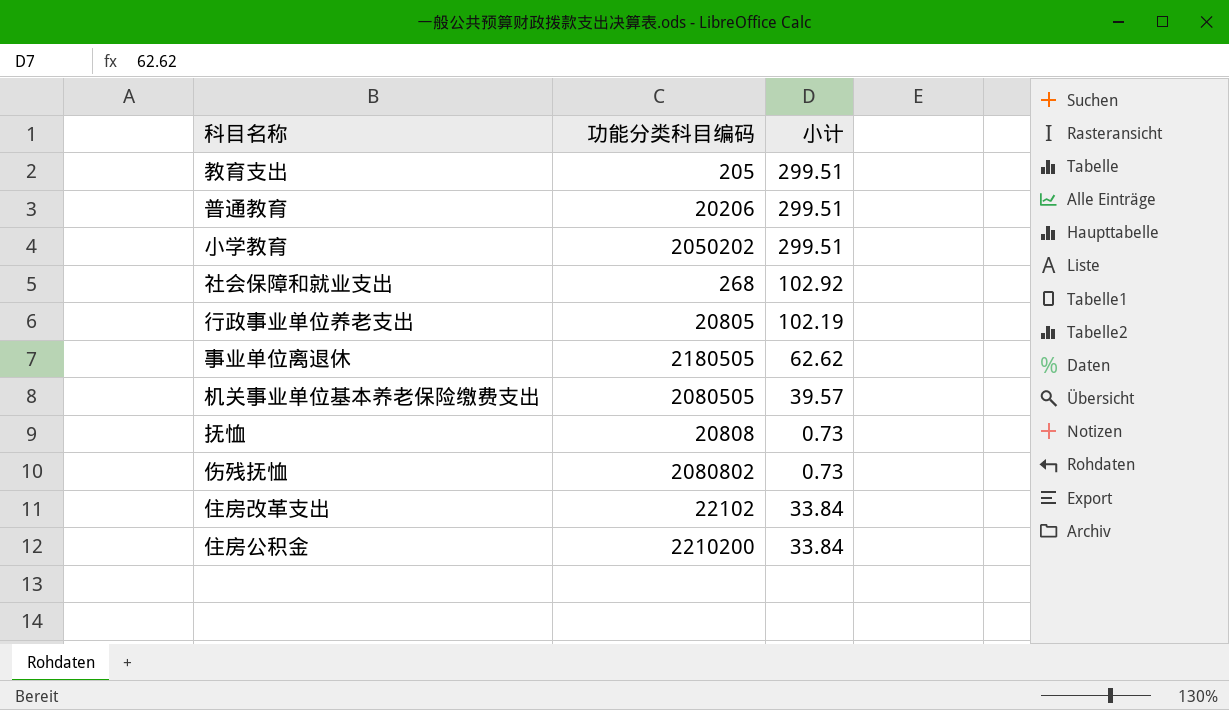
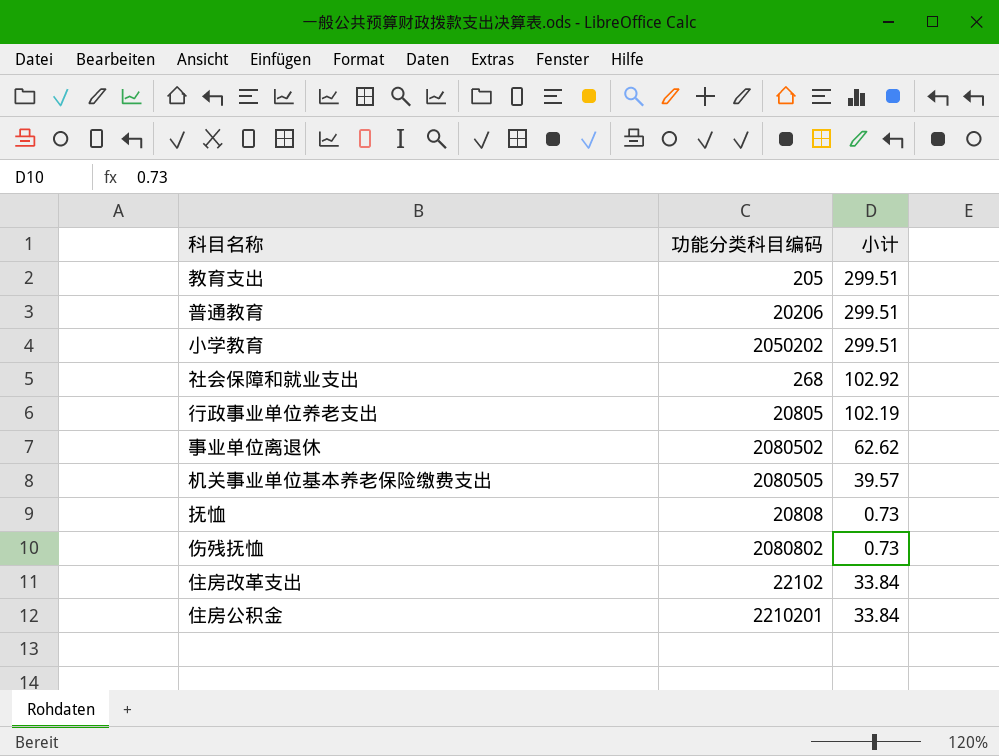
事业单位离退休 | 功能分类科目编码: 2180505 -> 2080502
住房公积金 | 功能分类科目编码: 2210200 -> 2210201

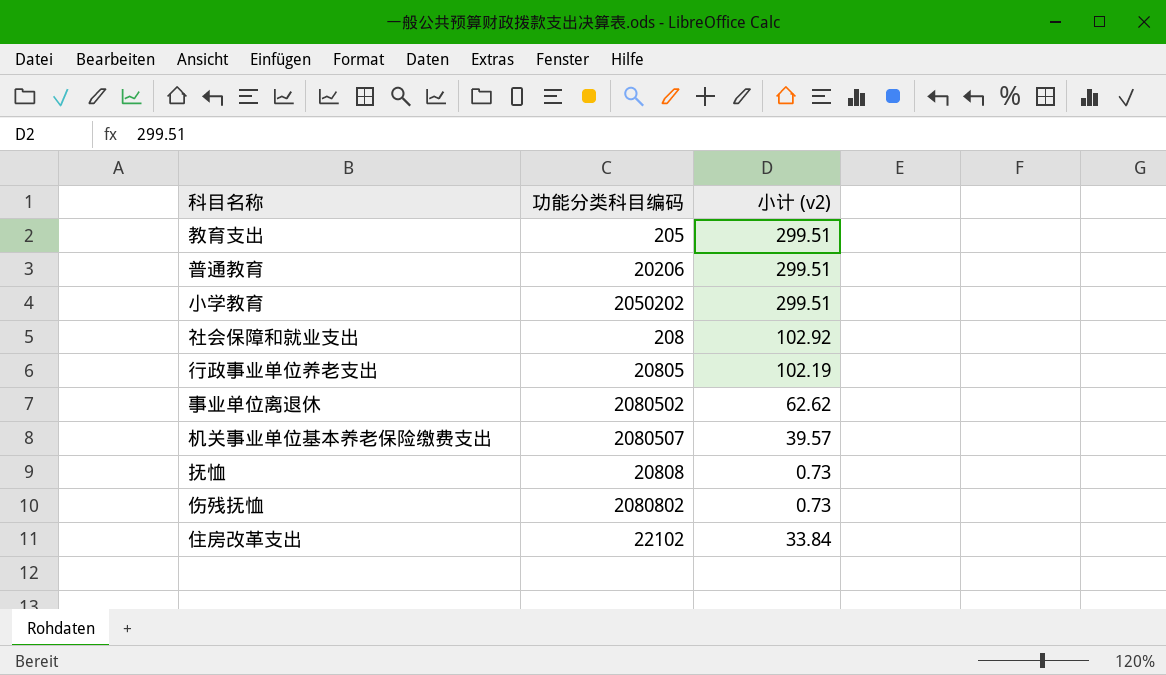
column name: 小计 -> 小计 (v2)
row 住房公积金: 2210201 | 33.84 -> none
社会保障和就业支出 | 功能分类科目编码: 268 -> 208
机关事业单位基本养老保险缴费支出 | 功能分类科目编码: 2080505 -> 2080507

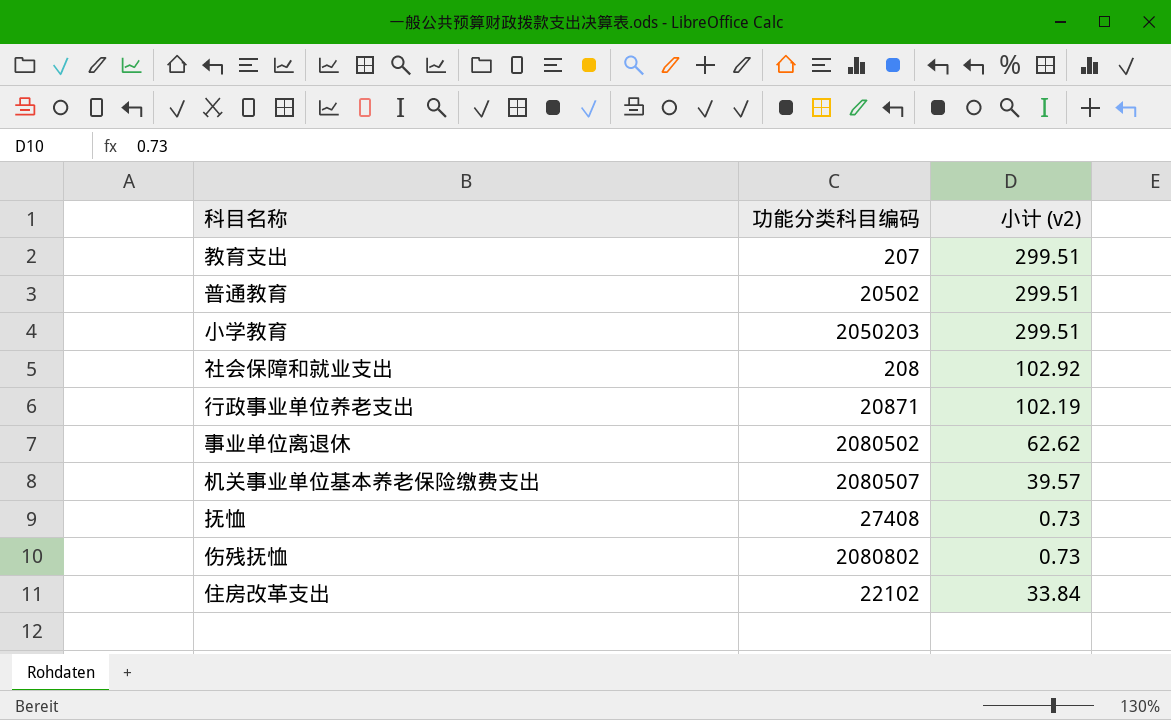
教育支出 | 功能分类科目编码: 205 -> 207
普通教育 | 功能分类科目编码: 20206 -> 20502
小学教育 | 功能分类科目编码: 2050202 -> 2050203
行政事业单位养老支出 | 功能分类科目编码: 20805 -> 20871
抚恤 | 功能分类科目编码: 20808 -> 27408

